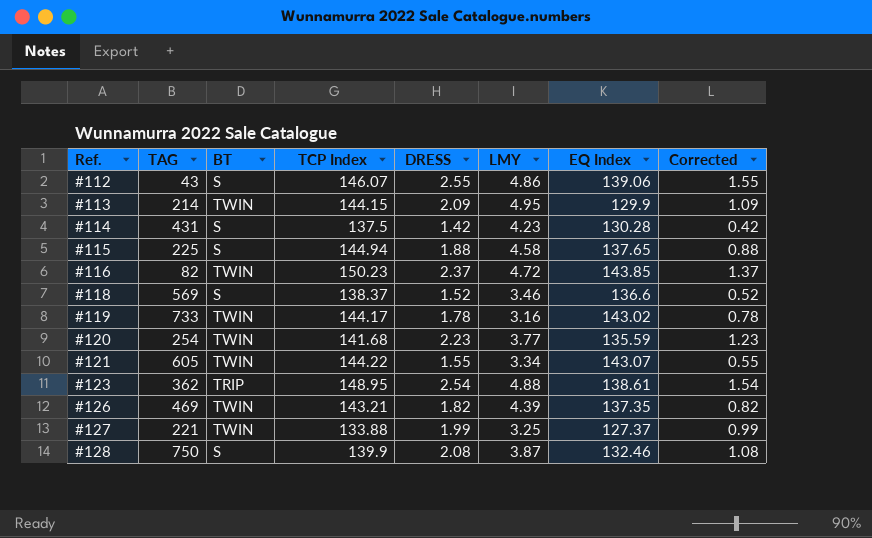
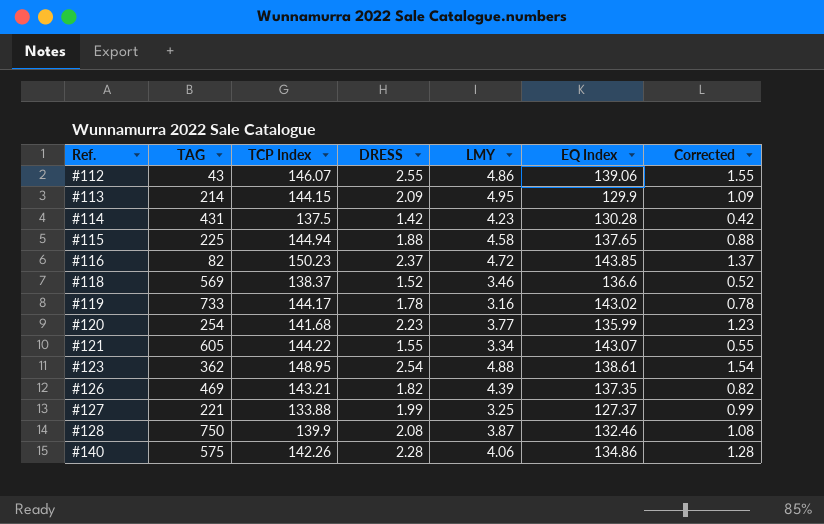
column BT | position: 3 -> none
#120 | EQ Index: 135.59 -> 135.99
row #140: none -> 575 | 142.26 | 2.28 | 4.06 | 134.86 | 1.28

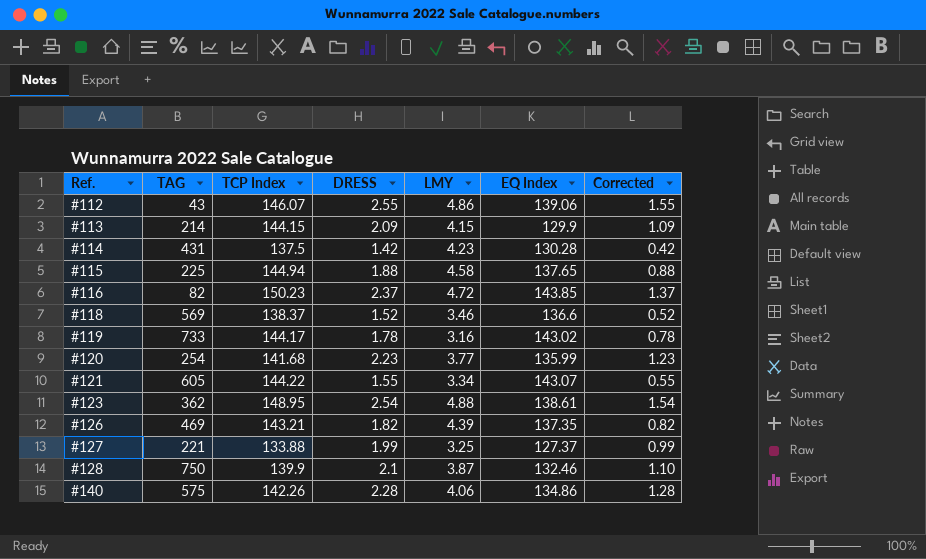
#113 | LMY: 4.95 -> 4.15
#128 | DRESS: 2.08 -> 2.1
#128 | Corrected: 1.08 -> 1.10

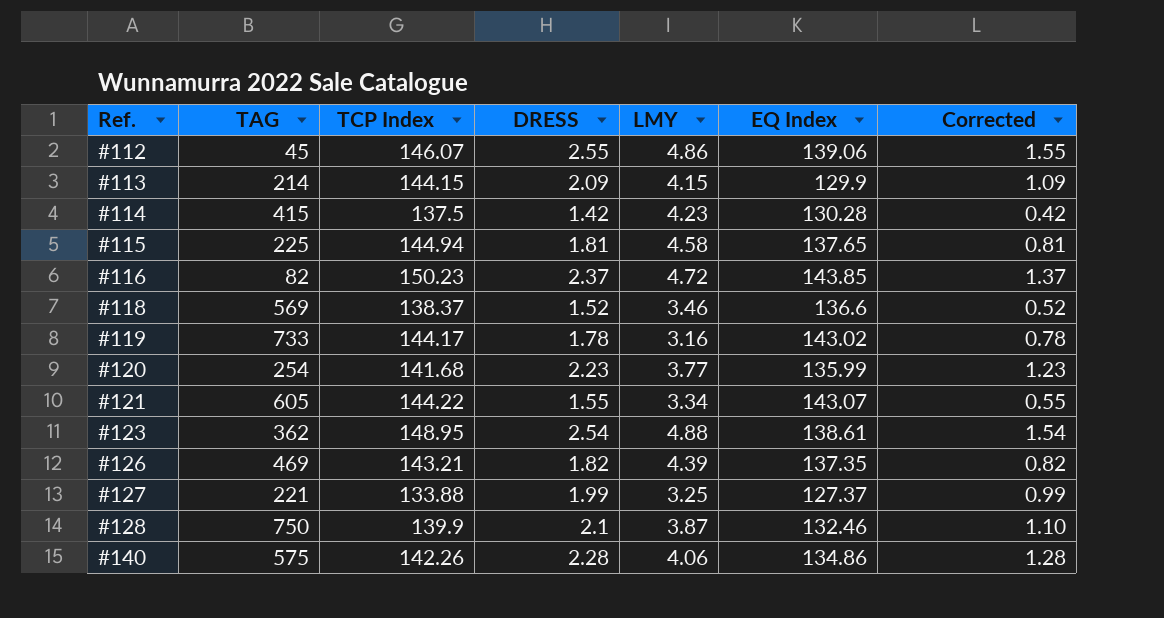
#112 | TAG: 43 -> 45
#114 | TAG: 431 -> 415
#115 | DRESS: 1.88 -> 1.81
#115 | Corrected: 0.88 -> 0.81

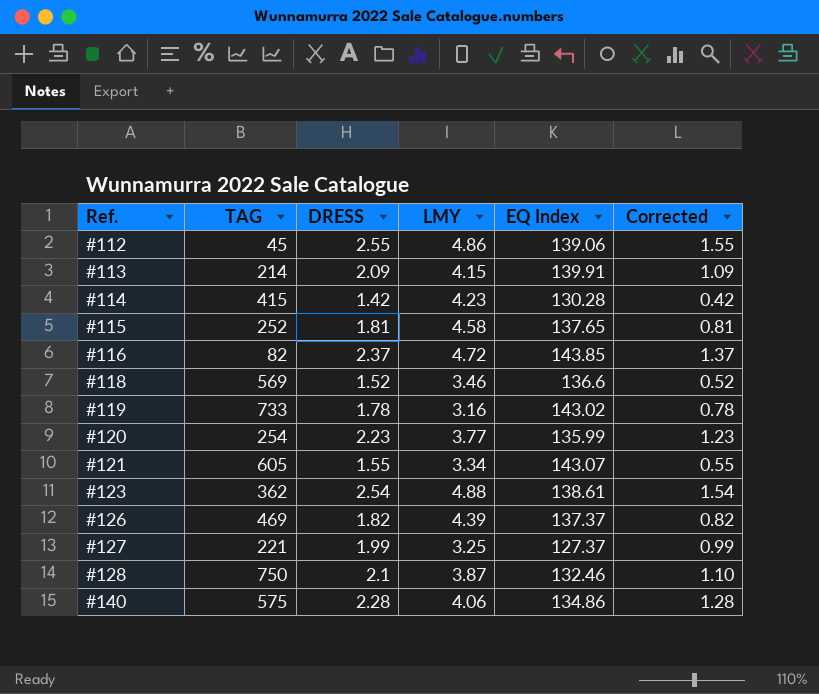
column TCP Index | position: 3 -> none
#113 | EQ Index: 129.9 -> 139.91
#115 | TAG: 225 -> 252
#126 | EQ Index: 137.35 -> 137.37

